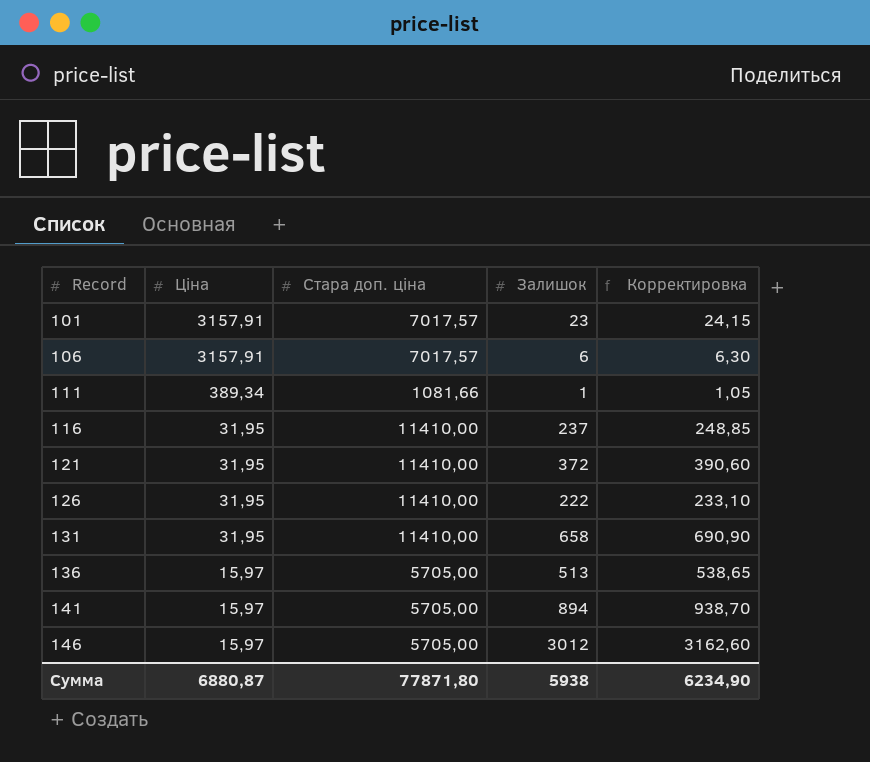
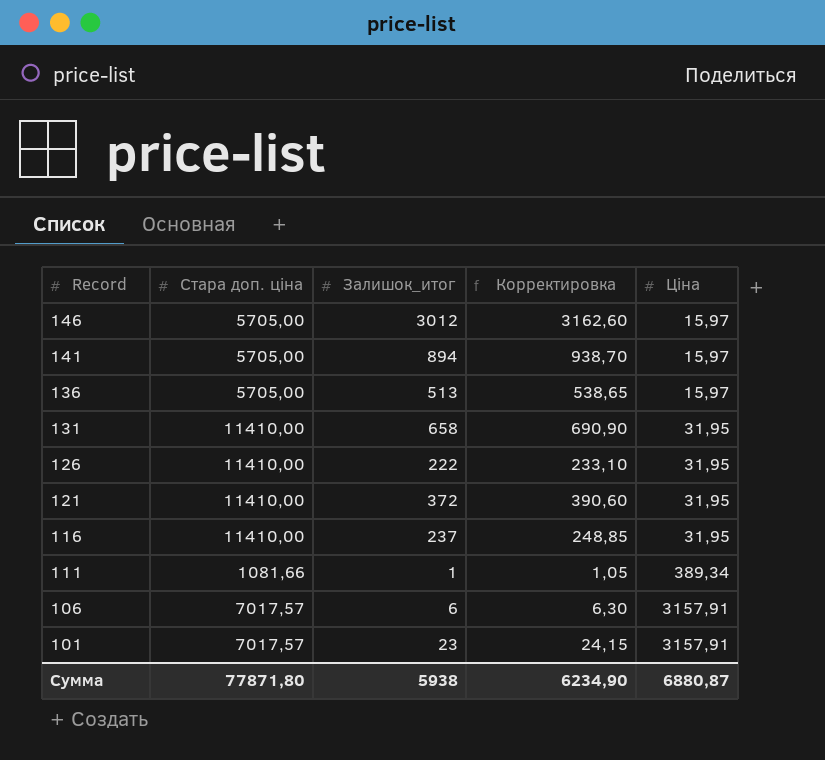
row order: Record ascending -> Record descending
column name: Залишок -> Залишок_итог
column Ціна | position: 2 -> 5

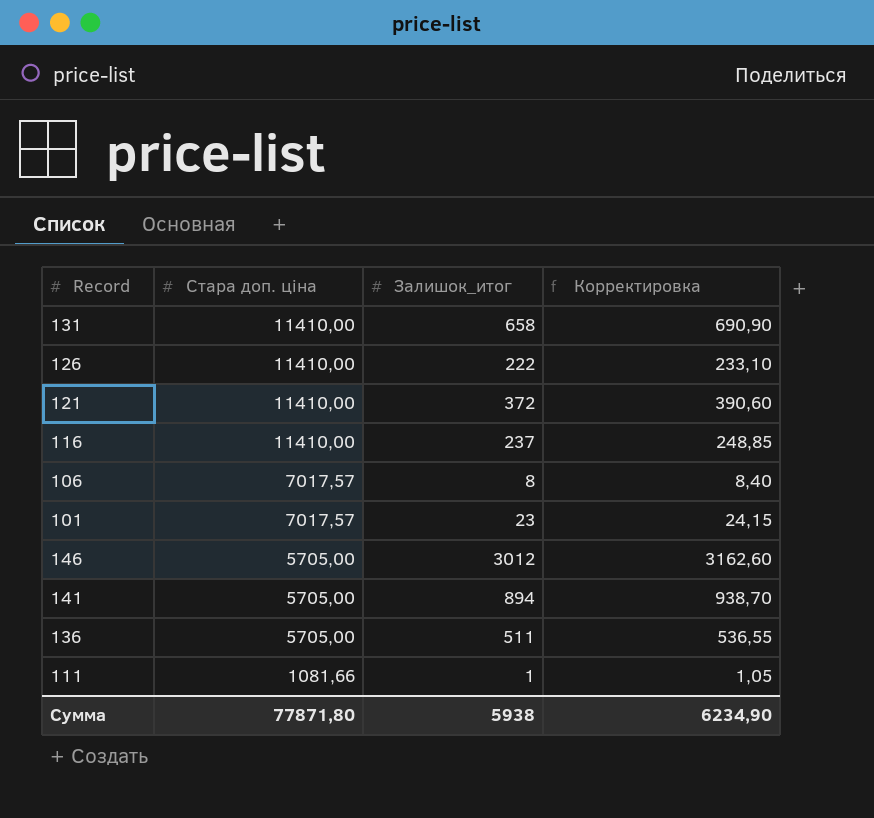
row order: Record descending -> Стара доп. ціна descending
column Ціна | position: 5 -> none
106 | Залишок_итог: 6 -> 8
106 | Корректировка: 6,30 -> 8,40
136 | Залишок_итог: 513 -> 511
136 | Корректировка: 538,65 -> 536,55

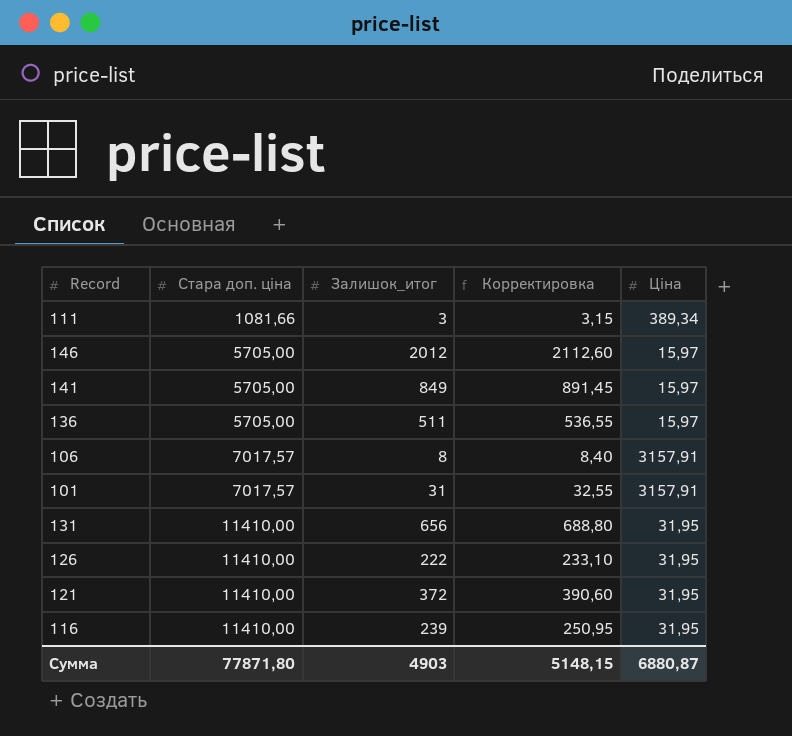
row order: Стара доп. ціна descending -> Стара доп. ціна ascending
column Ціна | position: none -> 5
111 | Залишок_итог: 1 -> 3
111 | Корректировка: 1,05 -> 3,15
146 | Залишок_итог: 3012 -> 2012
146 | Корректировка: 3162,60 -> 2112,60
141 | Залишок_итог: 894 -> 849
141 | Корректировка: 938,70 -> 891,45
101 | Залишок_итог: 23 -> 31
101 | Корректировка: 24,15 -> 32,55
131 | Залишок_итог: 658 -> 656
131 | Корректировка: 690,90 -> 688,80
116 | Залишок_итог: 237 -> 239
116 | Корректировка: 248,85 -> 250,95
Сумма | Залишок_итог: 5938 -> 4903
Сумма | Корректировка: 6234,90 -> 5148,15

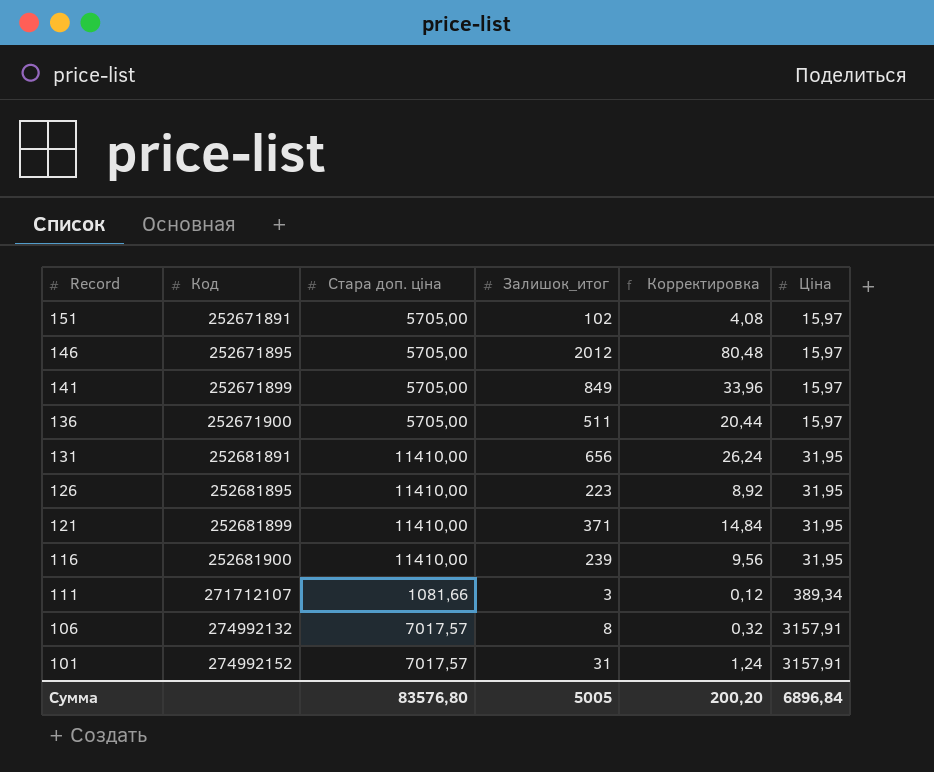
row order: Стара доп. ціна ascending -> Record descending
column Код | position: none -> 2
column Корректировка | formula: [Залишок_итог] * 1,05 -> [Залишок_итог] * 0,04
row 151: none -> 252671891 | 5705,00 | 102 | 4,08 | 15,97
126 | Залишок_итог: 222 -> 223
121 | Залишок_итог: 372 -> 371
Сумма | Стара доп. ціна: 77871,80 -> 83576,80
Сумма | Залишок_итог: 4903 -> 5005
Сумма | Корректировка: 5148,15 -> 200,20
Сумма | Ціна: 6880,87 -> 6896,84

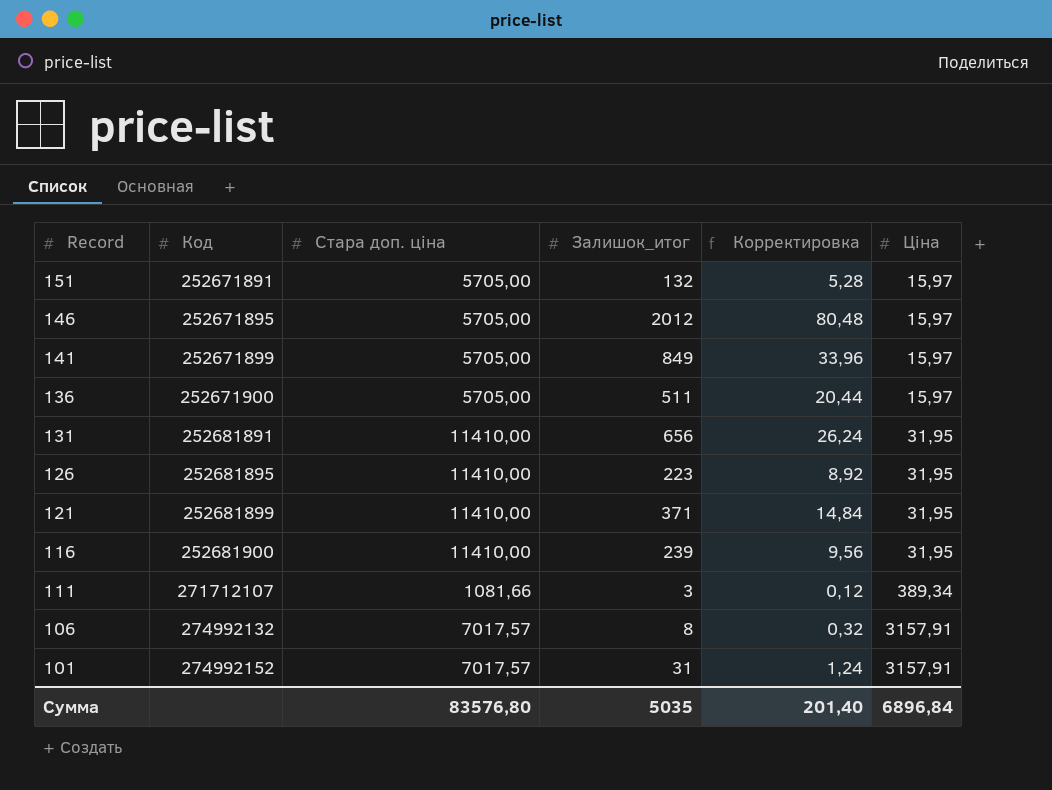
151 | Залишок_итог: 102 -> 132
151 | Корректировка: 4,08 -> 5,28
Сумма | Залишок_итог: 5005 -> 5035
Сумма | Корректировка: 200,20 -> 201,40

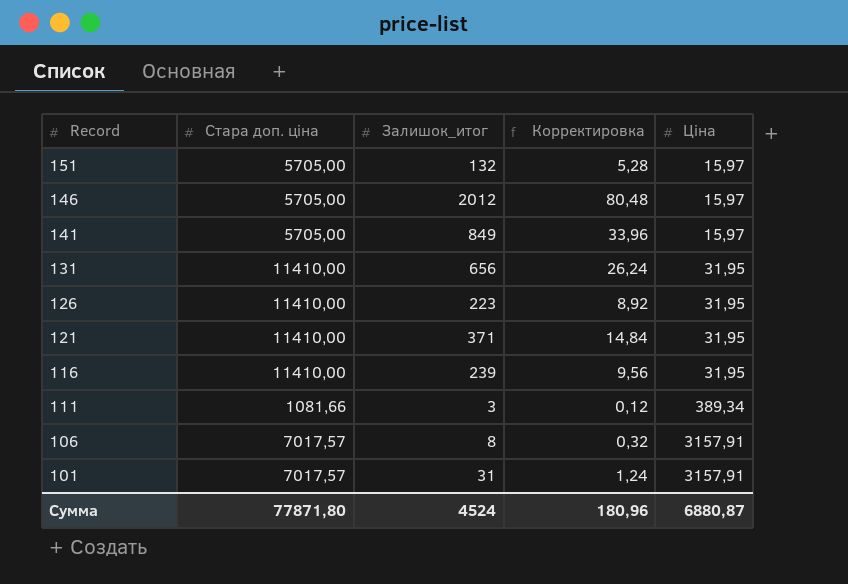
column Код | position: 2 -> none
row 136: 252671900 | 5705,00 | 511 | 20,44 | 15,97 -> none
Сумма | Стара доп. ціна: 83576,80 -> 77871,80
Сумма | Залишок_итог: 5035 -> 4524
Сумма | Корректировка: 201,40 -> 180,96
Сумма | Ціна: 6896,84 -> 6880,87

